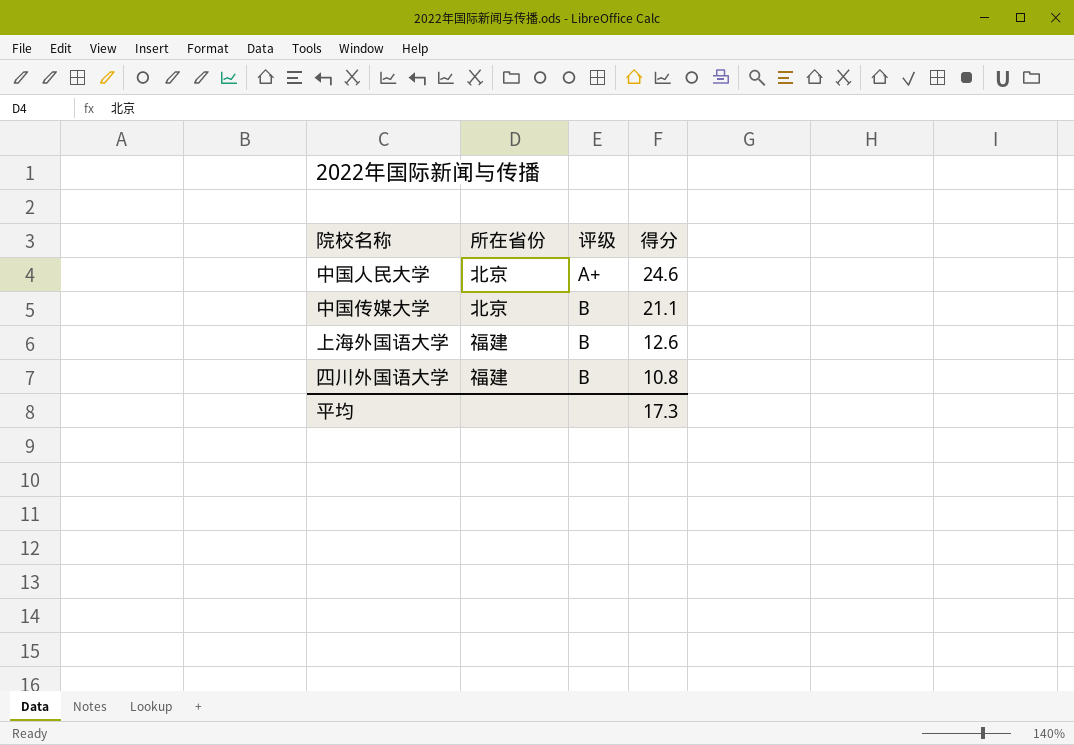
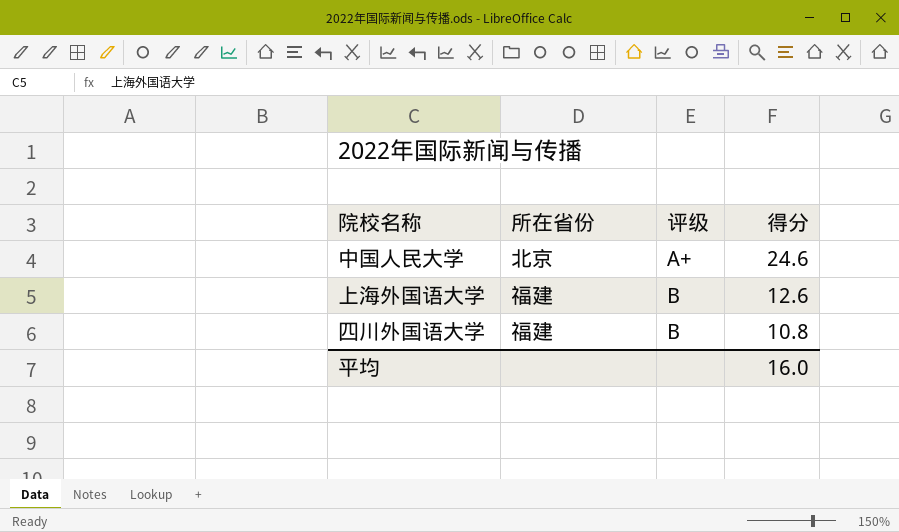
row 中国传媒大学: 北京 | B | 21.1 -> none
平均 | 得分: 17.3 -> 16.0

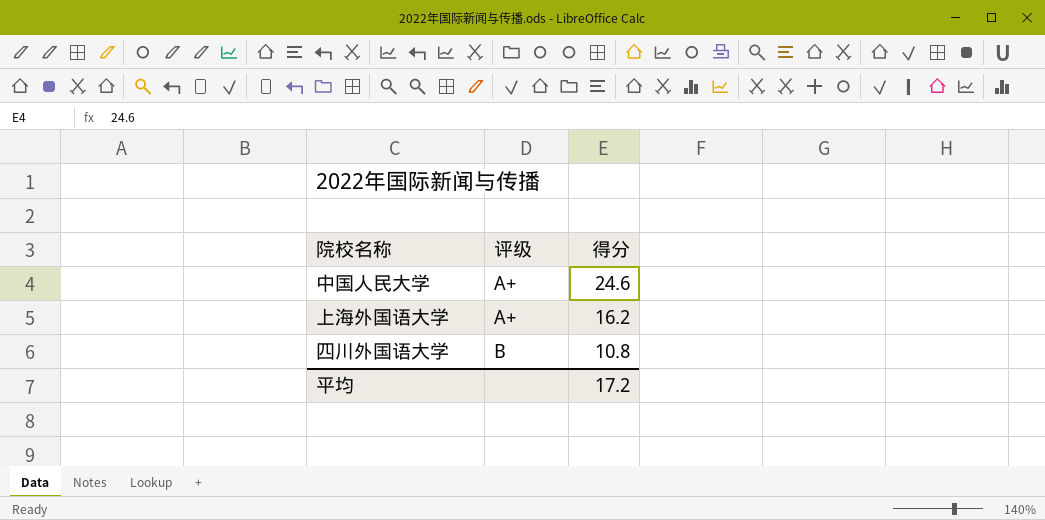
column 所在省份 | position: 2 -> none
上海外国语大学 | 评级: B -> A+
上海外国语大学 | 得分: 12.6 -> 16.2
平均 | 得分: 16.0 -> 17.2

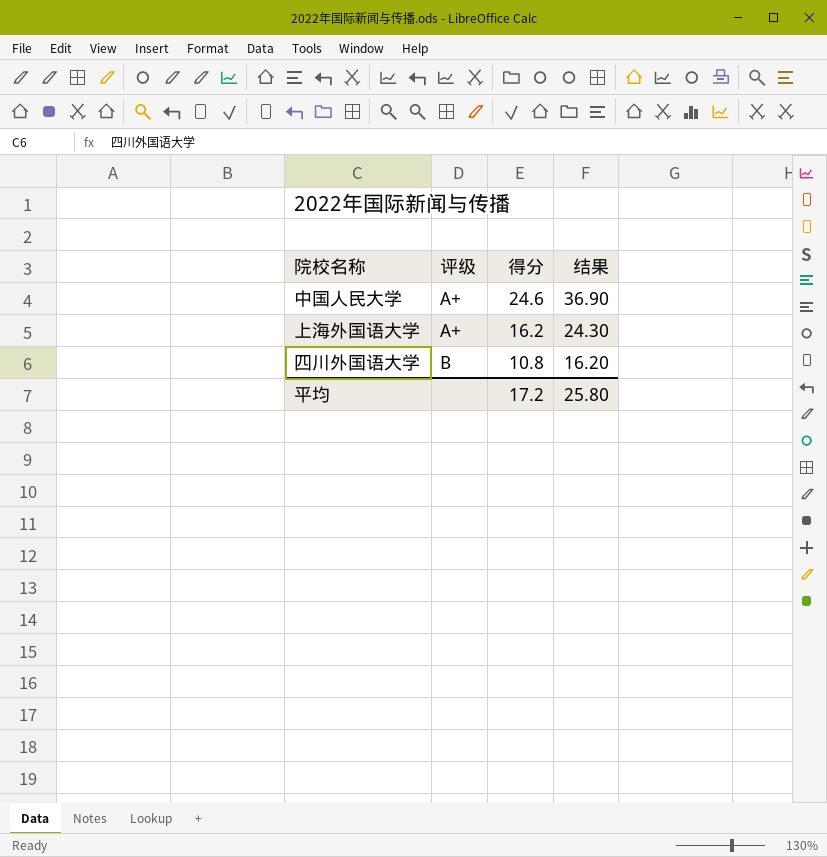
column 结果 | formula: none -> [得分] * 1.5

